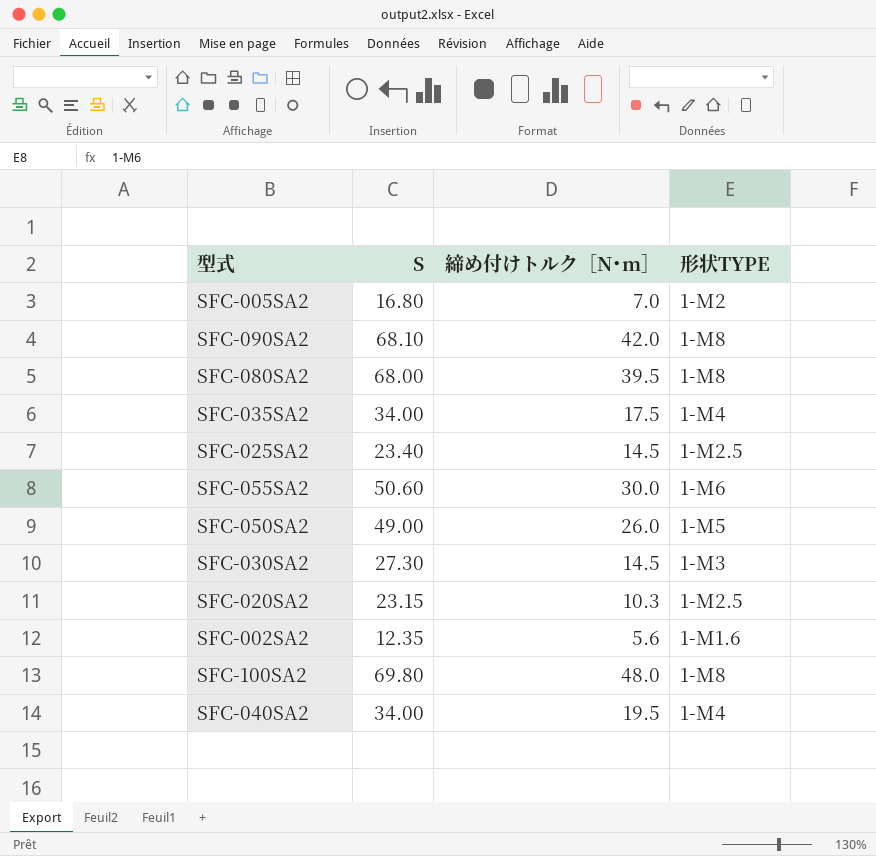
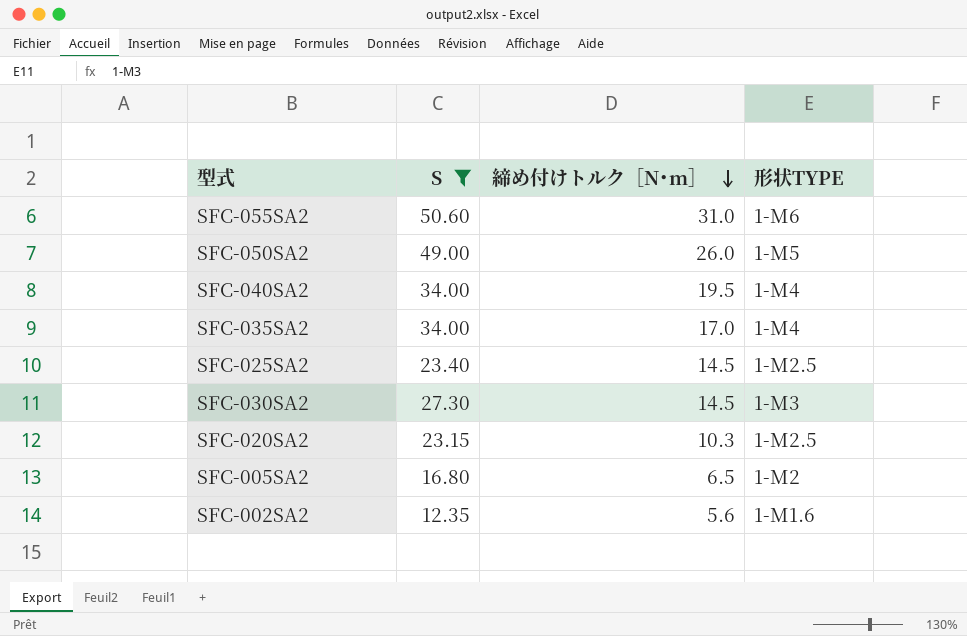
filter: none -> S <= 50.60
row order: none -> 締め付けトルク［N･m］ descending
SFC-055SA2 | 締め付けトルク［N･m］: 30.0 -> 31.0
SFC-035SA2 | 締め付けトルク［N･m］: 17.5 -> 17.0
SFC-005SA2 | 締め付けトルク［N･m］: 7.0 -> 6.5

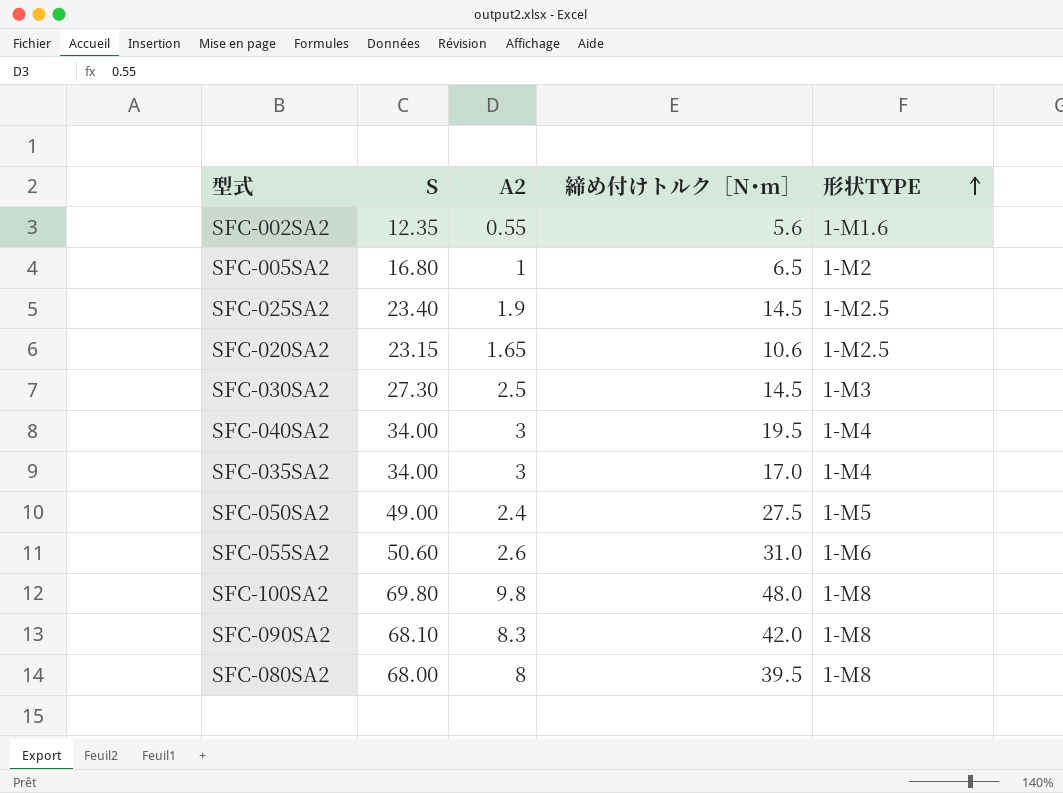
filter: S <= 50.60 -> none
row order: 締め付けトルク［N･m］ descending -> 形状TYPE ascending
column A2 | position: none -> 3
SFC-020SA2 | 締め付けトルク［N･m］: 10.3 -> 10.6
SFC-050SA2 | 締め付けトルク［N･m］: 26.0 -> 27.5

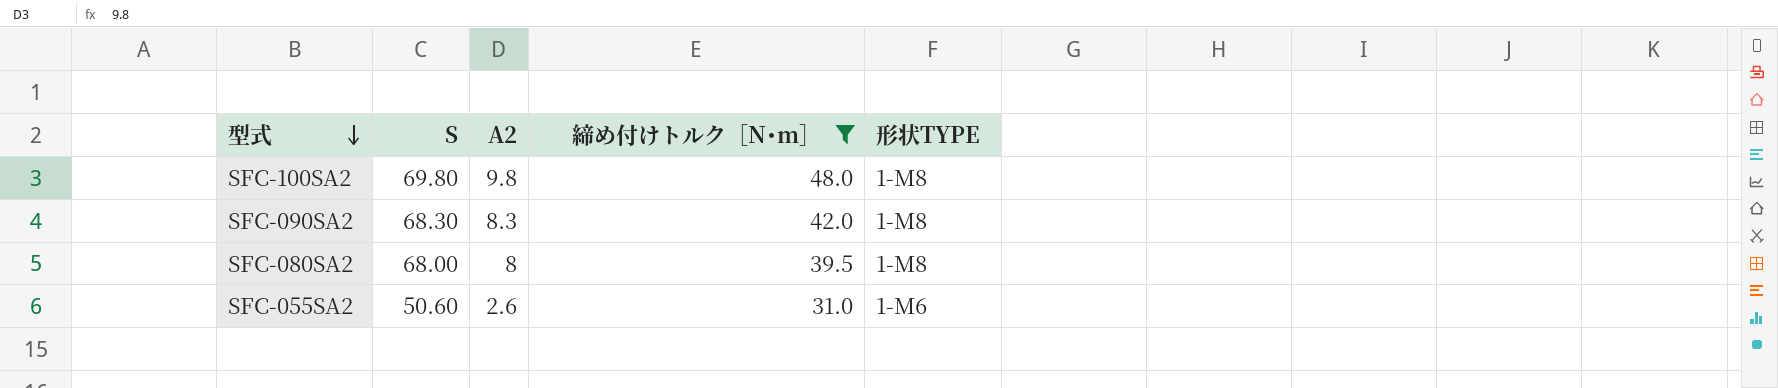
filter: none -> 締め付けトルク［N･m］ >= 31.0
row order: 形状TYPE ascending -> 型式 descending
SFC-090SA2 | S: 68.10 -> 68.30

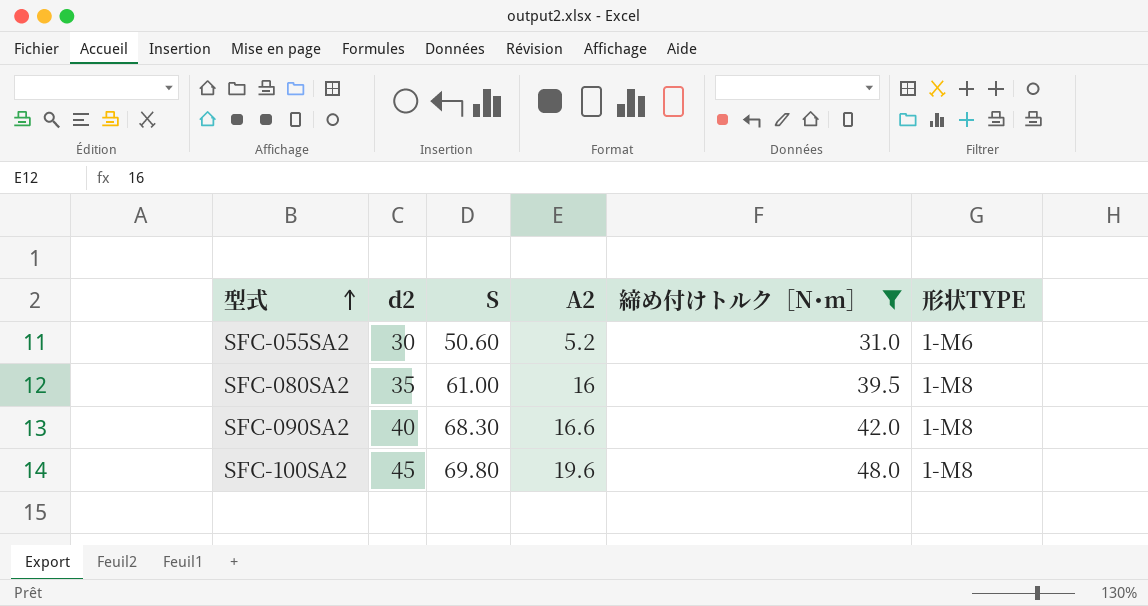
row order: 型式 descending -> 型式 ascending
column d2 | position: none -> 2
SFC-055SA2 | A2: 2.6 -> 5.2
SFC-080SA2 | S: 68.00 -> 61.00
SFC-080SA2 | A2: 8 -> 16
SFC-090SA2 | A2: 8.3 -> 16.6
SFC-100SA2 | A2: 9.8 -> 19.6

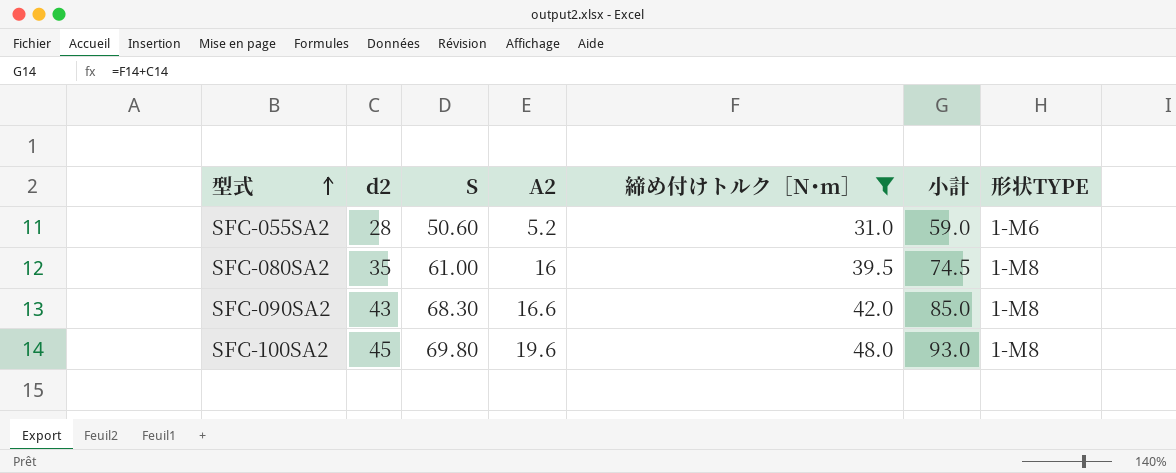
column 小計 | formula: none -> [d2] + [締め付けトルク［N･m］]
SFC-055SA2 | d2: 30 -> 28
SFC-090SA2 | d2: 40 -> 43

